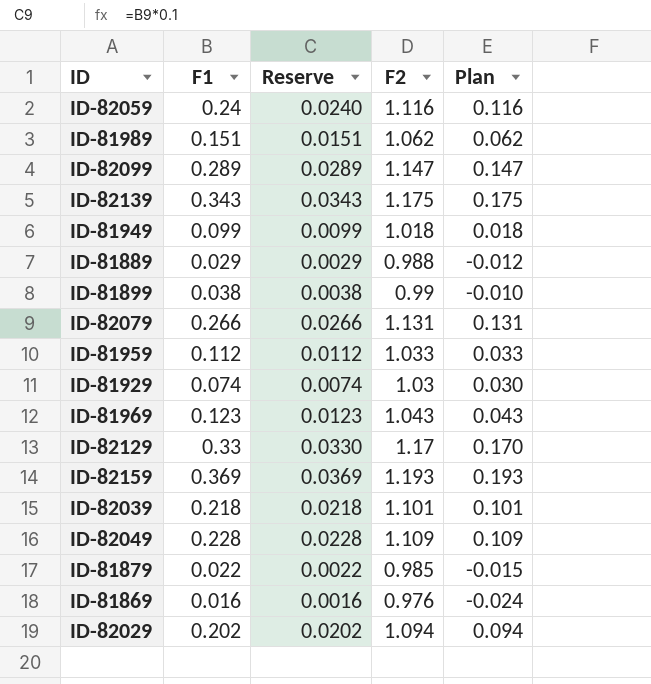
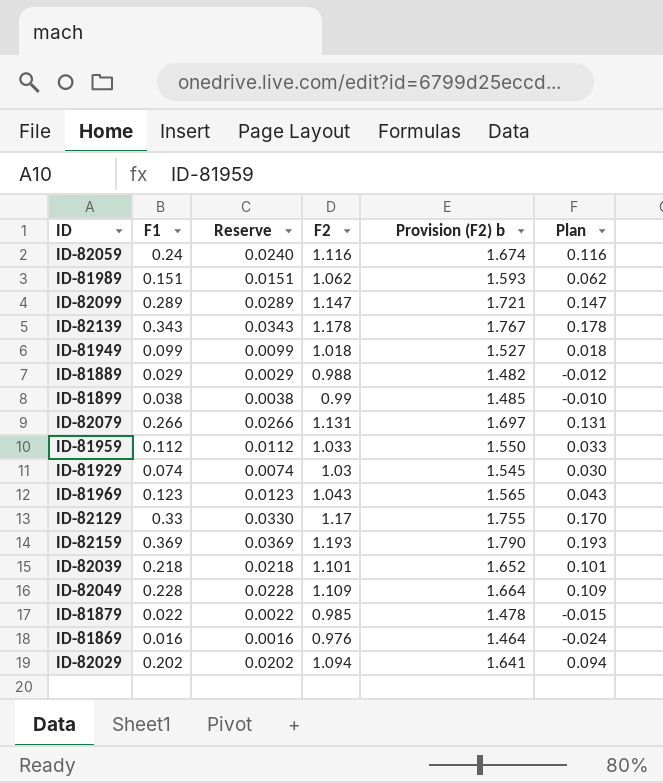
column Provision (F2) b | formula: none -> [F2] * 1.5
ID-82139 | F2: 1.175 -> 1.178
ID-82139 | Plan: 0.175 -> 0.178

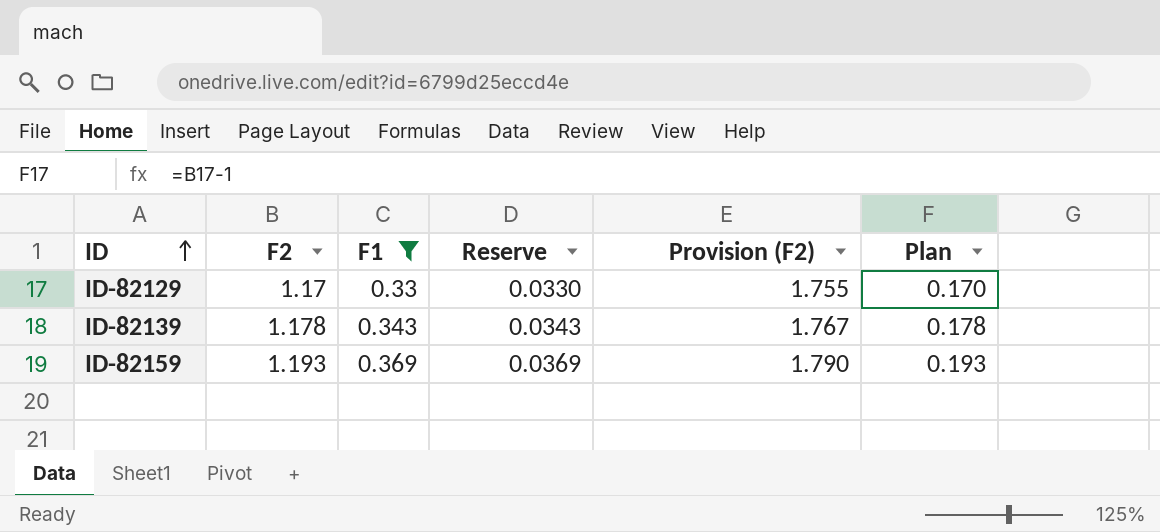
filter: none -> F1 >= 0.33
row order: none -> ID ascending
column F2 | position: 4 -> 2
column name: Provision (F2) b -> Provision (F2)

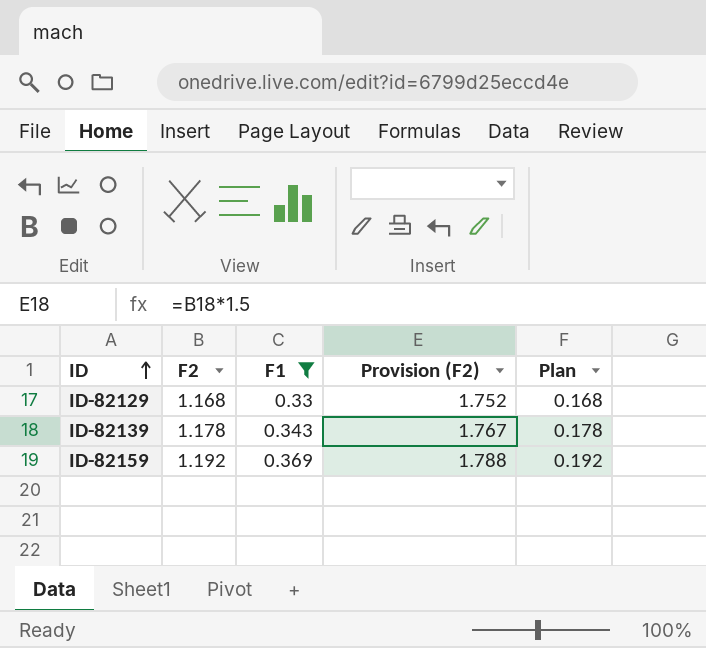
column Reserve | formula: [F1] * 0.1 -> none
ID-82129 | F2: 1.17 -> 1.168
ID-82129 | Provision (F2): 1.755 -> 1.752
ID-82129 | Plan: 0.170 -> 0.168
ID-82159 | F2: 1.193 -> 1.192
ID-82159 | Provision (F2): 1.790 -> 1.788
ID-82159 | Plan: 0.193 -> 0.192

